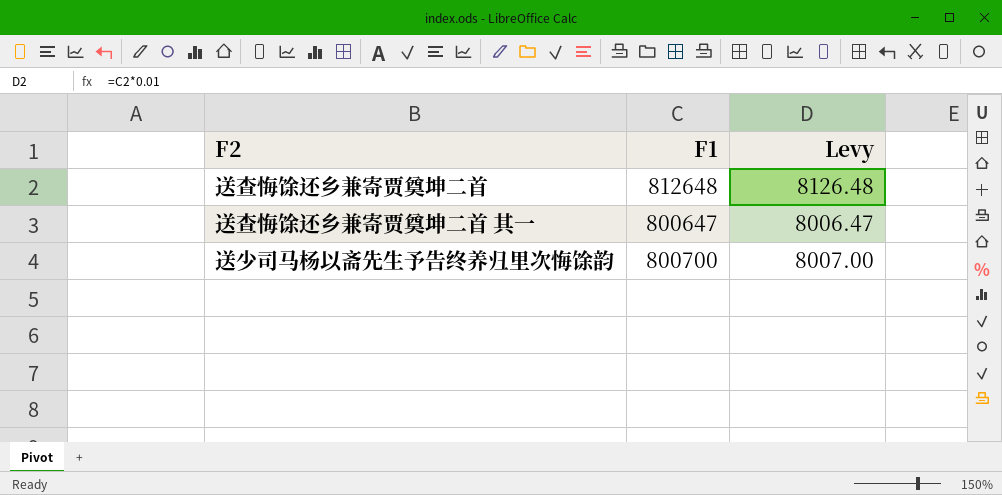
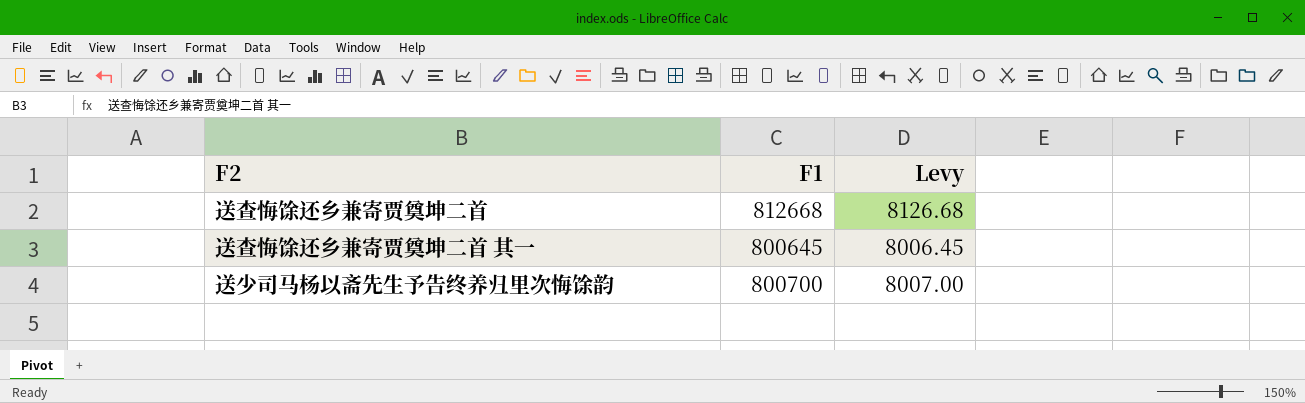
送查悔馀还乡兼寄贾奠坤二首 | F1: 812648 -> 812668
送查悔馀还乡兼寄贾奠坤二首 | Levy: 8126.48 -> 8126.68
送查悔馀还乡兼寄贾奠坤二首 其一 | F1: 800647 -> 800645
送查悔馀还乡兼寄贾奠坤二首 其一 | Levy: 8006.47 -> 8006.45

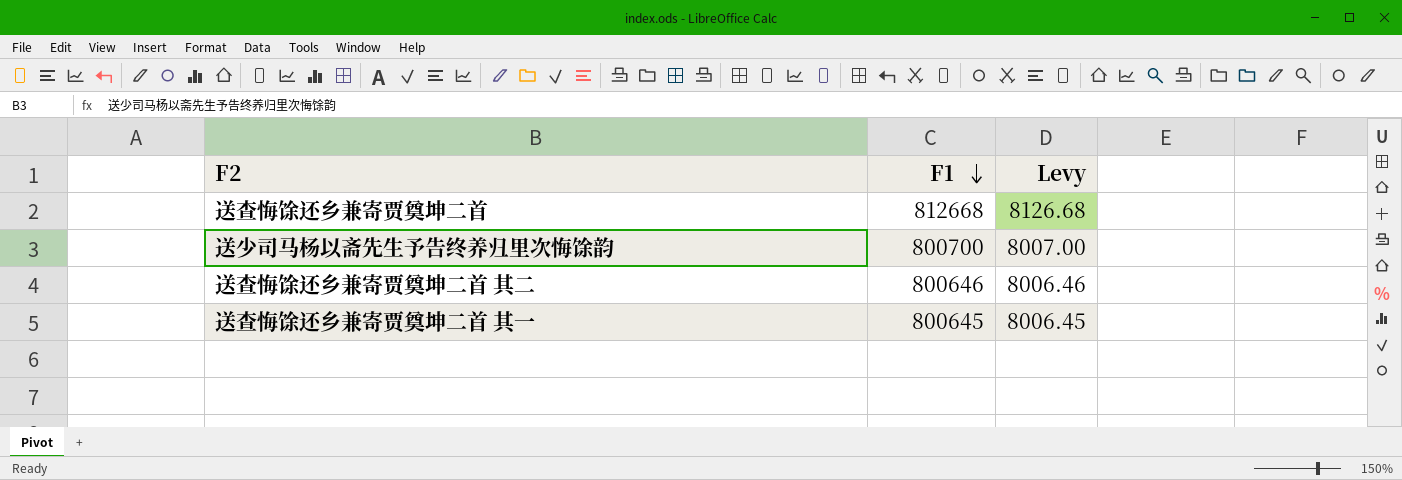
row order: none -> F1 descending
row 送查悔馀还乡兼寄贾奠坤二首 其二: none -> 800646 | 8006.46

